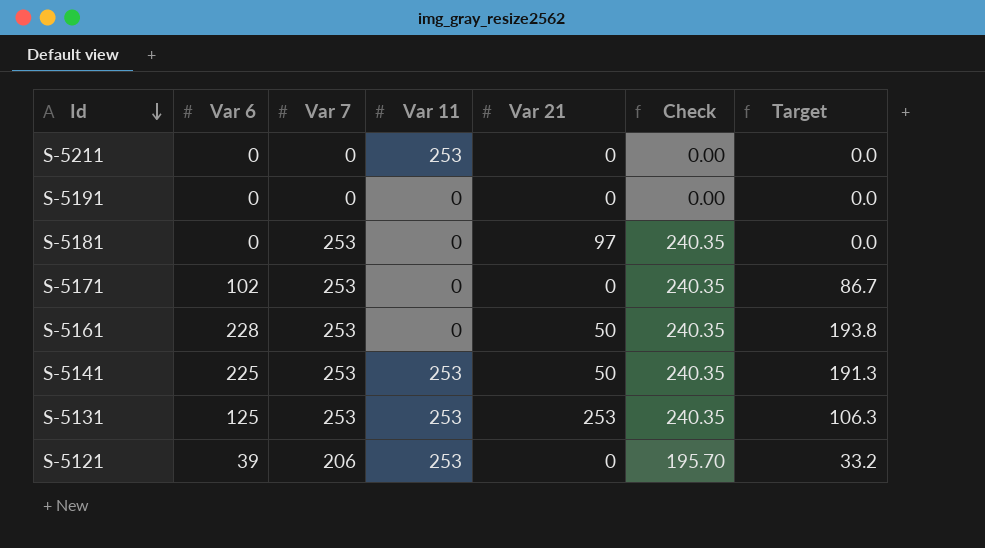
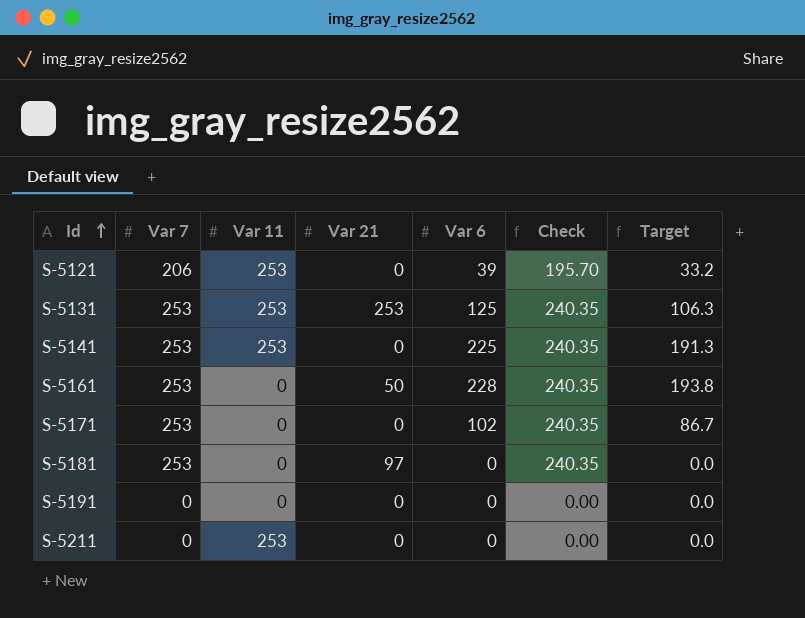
row order: Id descending -> Id ascending
column Var 6 | position: 2 -> 5
S-5141 | Var 21: 50 -> 0

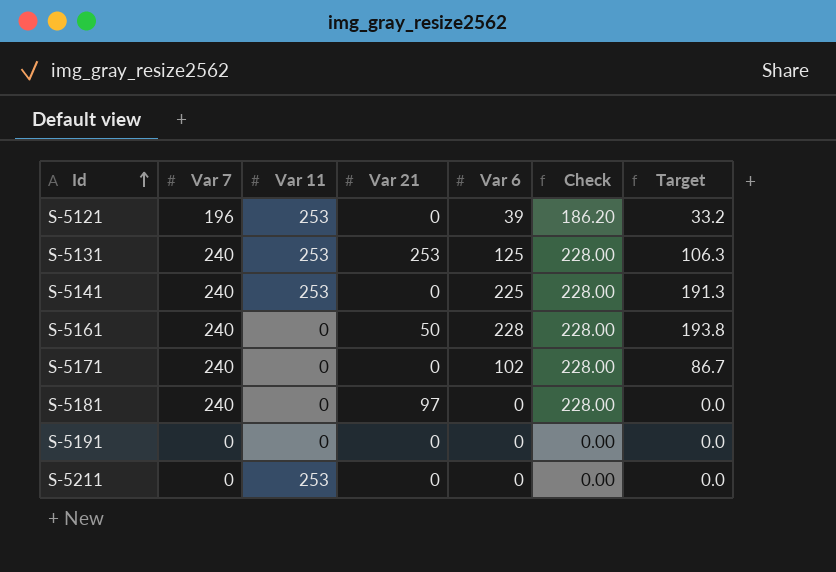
S-5121 | Var 7: 206 -> 196
S-5121 | Check: 195.70 -> 186.20
S-5131 | Var 7: 253 -> 240
S-5131 | Check: 240.35 -> 228.00
S-5141 | Var 7: 253 -> 240
S-5141 | Check: 240.35 -> 228.00
S-5161 | Var 7: 253 -> 240
S-5161 | Check: 240.35 -> 228.00
S-5171 | Var 7: 253 -> 240
S-5171 | Check: 240.35 -> 228.00
S-5181 | Var 7: 253 -> 240
S-5181 | Check: 240.35 -> 228.00

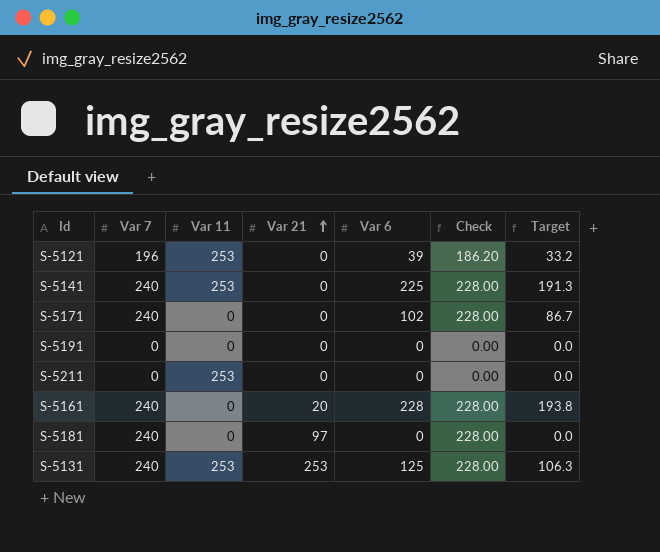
row order: Id ascending -> Var 21 ascending
S-5161 | Var 21: 50 -> 20

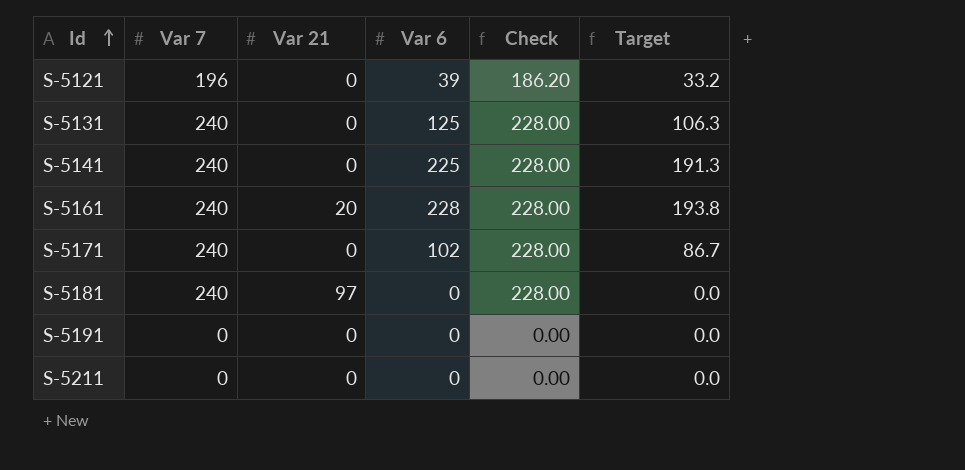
row order: Var 21 ascending -> Id ascending
column Var 11 | position: 3 -> none
S-5131 | Var 21: 253 -> 0

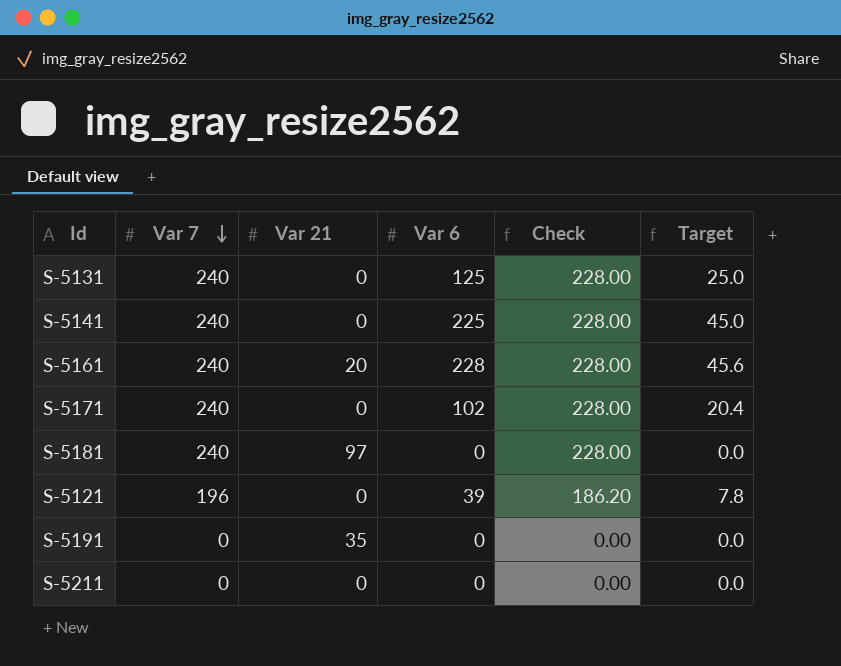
row order: Id ascending -> Var 7 descending
column Target | formula: [Var 6] * 0.85 -> [Var 6] * 0.2
S-5191 | Var 21: 0 -> 35

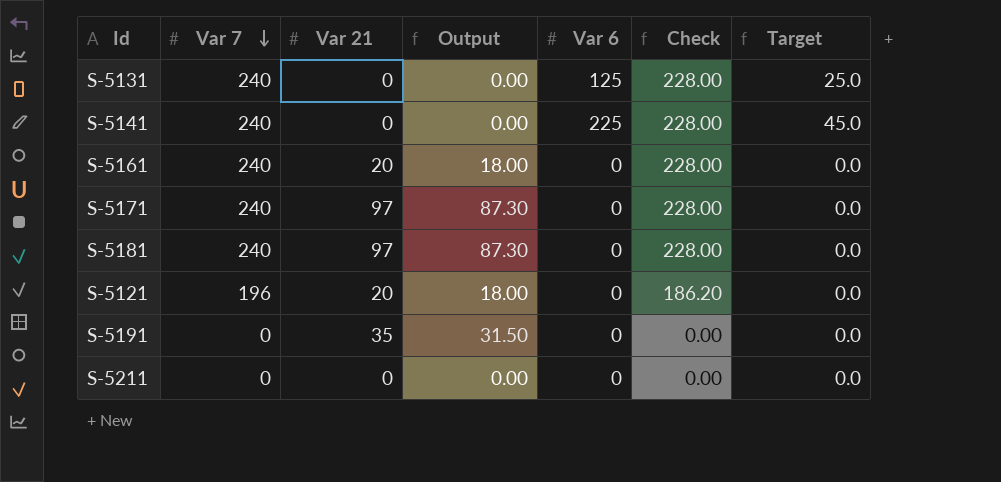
column Output | formula: none -> [Var 21] * 0.9
S-5161 | Var 6: 228 -> 0
S-5161 | Target: 45.6 -> 0.0
S-5171 | Var 21: 0 -> 97
S-5171 | Var 6: 102 -> 0
S-5171 | Target: 20.4 -> 0.0
S-5121 | Var 21: 0 -> 20
S-5121 | Var 6: 39 -> 0
S-5121 | Target: 7.8 -> 0.0

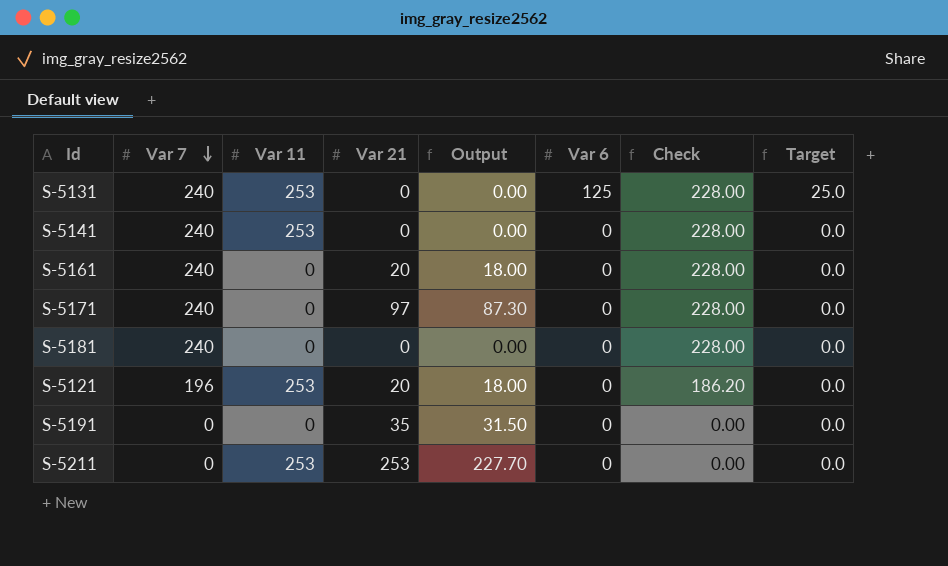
column Var 11 | position: none -> 3
S-5141 | Var 6: 225 -> 0
S-5141 | Target: 45.0 -> 0.0
S-5181 | Var 21: 97 -> 0
S-5181 | Output: 87.30 -> 0.00
S-5211 | Var 21: 0 -> 253
S-5211 | Output: 0.00 -> 227.70

